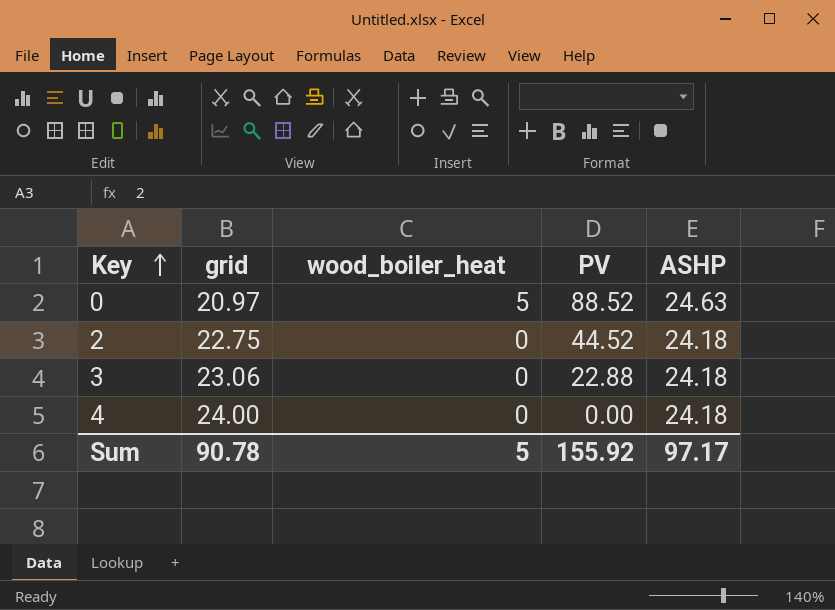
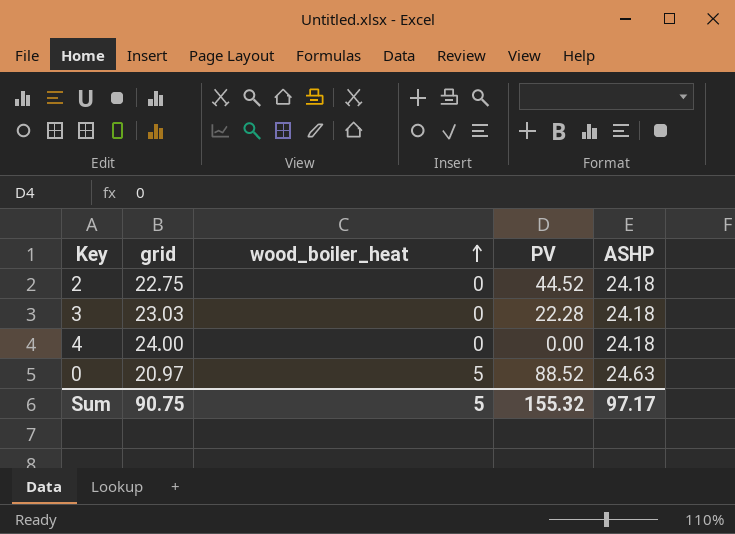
row order: Key ascending -> wood_boiler_heat ascending
3 | grid: 23.06 -> 23.03
3 | PV: 22.88 -> 22.28
Sum | grid: 90.78 -> 90.75
Sum | PV: 155.92 -> 155.32

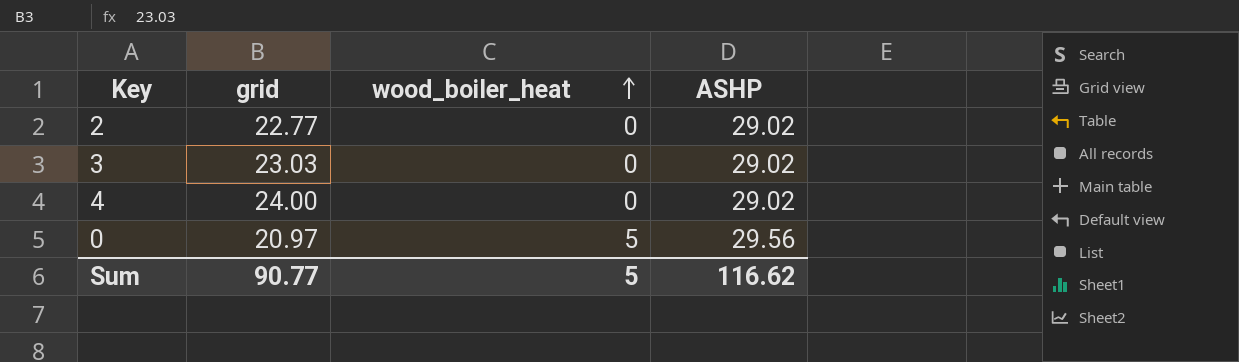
column PV | position: 4 -> none
2 | grid: 22.75 -> 22.77
2 | ASHP: 24.18 -> 29.02
3 | ASHP: 24.18 -> 29.02
4 | ASHP: 24.18 -> 29.02
0 | ASHP: 24.63 -> 29.56
Sum | grid: 90.75 -> 90.77
Sum | ASHP: 97.17 -> 116.62

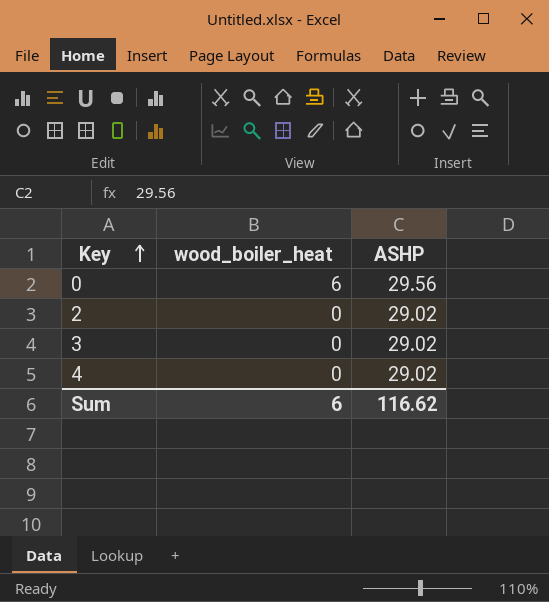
row order: wood_boiler_heat ascending -> Key ascending
column grid | position: 2 -> none
0 | wood_boiler_heat: 5 -> 6
Sum | wood_boiler_heat: 5 -> 6

